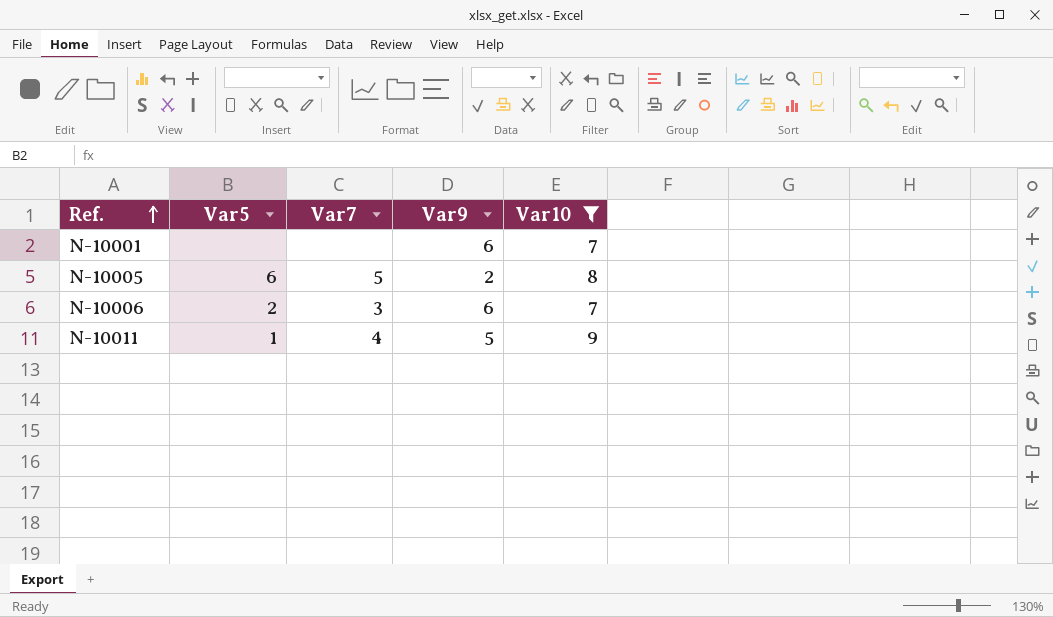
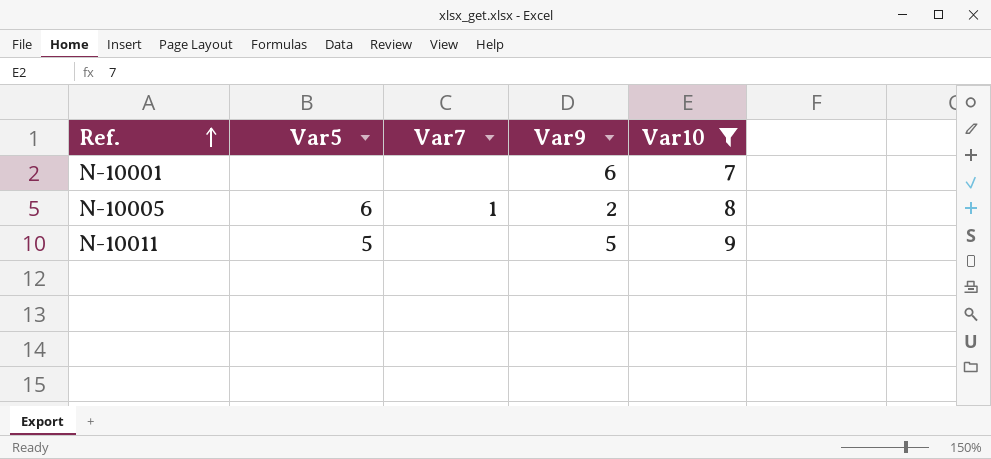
row N-10006: 2 | 3 | 6 | 7 -> none
N-10005 | Var7: 5 -> 1
N-10011 | Var5: 1 -> 5
N-10011 | Var7: 4 -> none

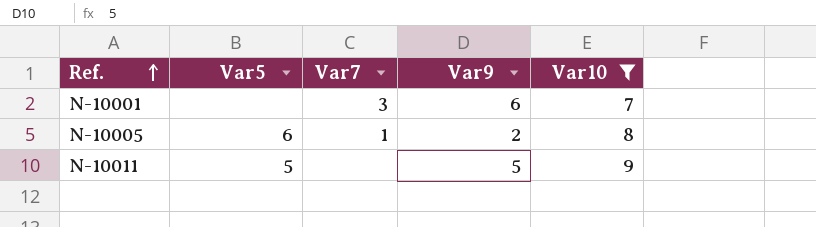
N-10001 | Var7: none -> 3

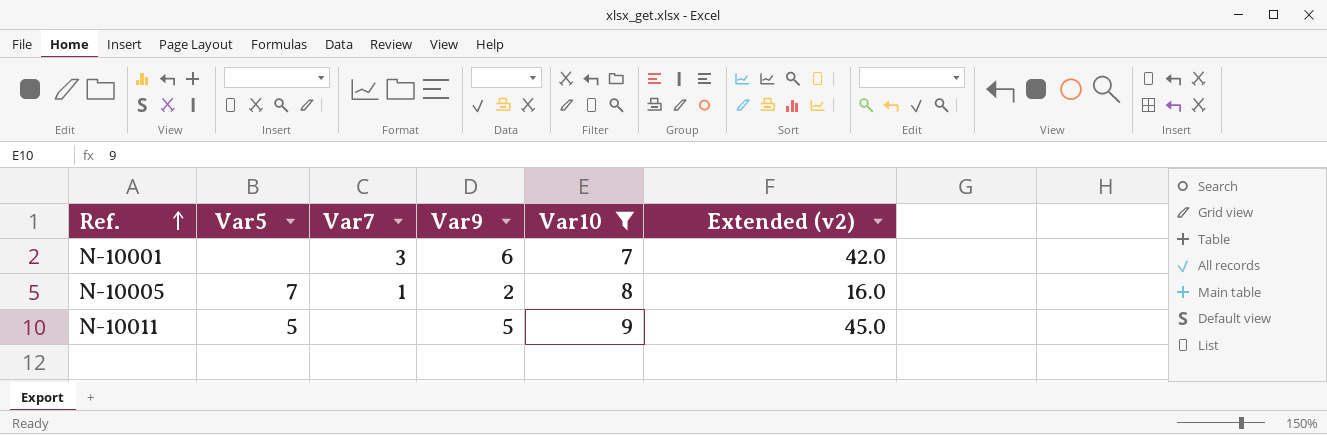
column Extended (v2) | formula: none -> [Var9] * [Var10]
N-10005 | Var5: 6 -> 7

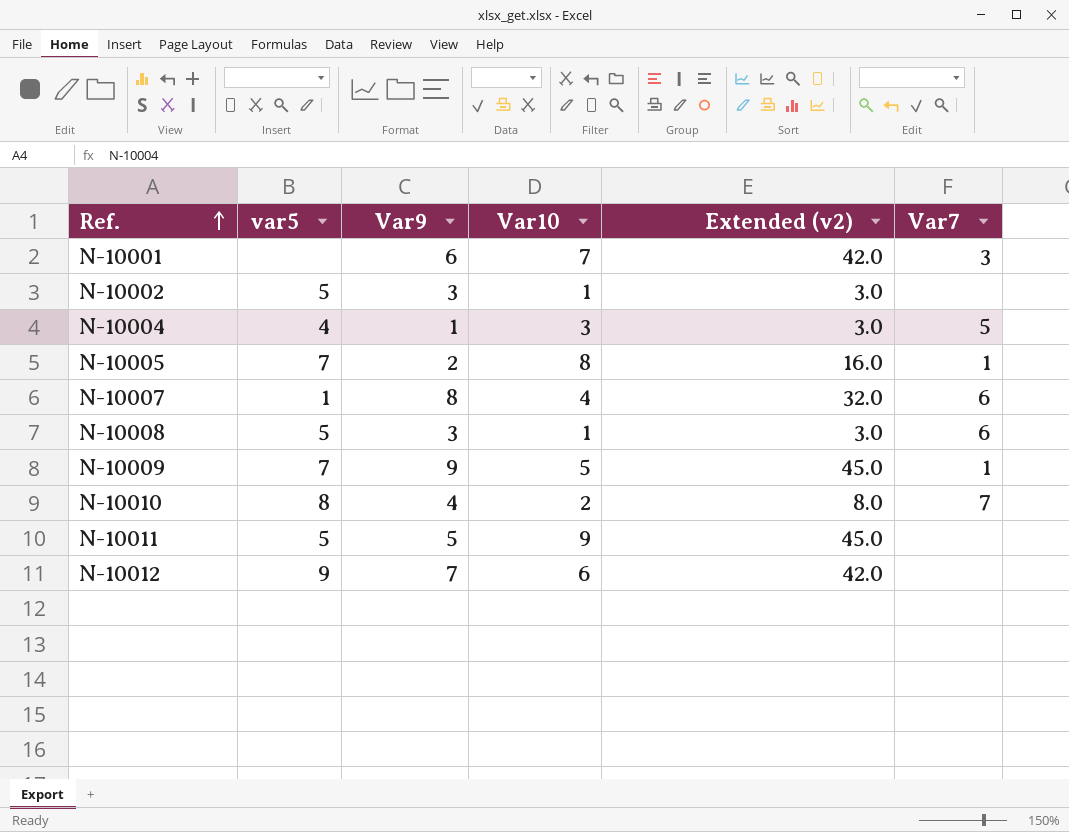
filter: Var10 >= 7 -> none
column name: Var5 -> var5
column Var7 | position: 3 -> 6

